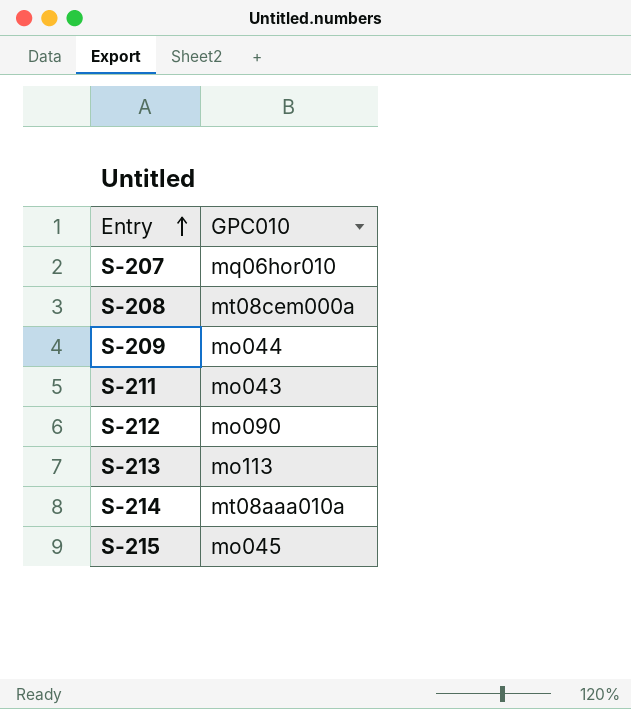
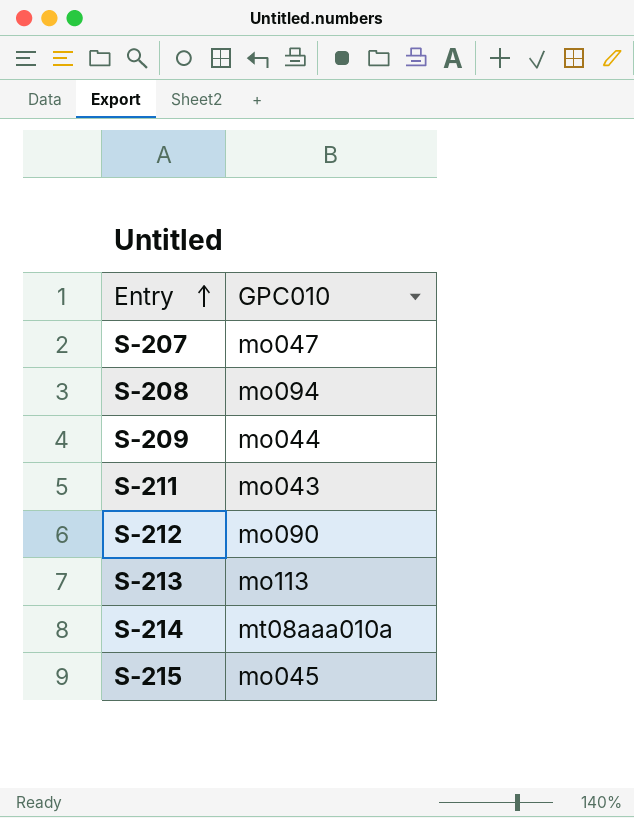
S-207 | GPC010: mq06hor010 -> mo047
S-208 | GPC010: mt08cem000a -> mo094

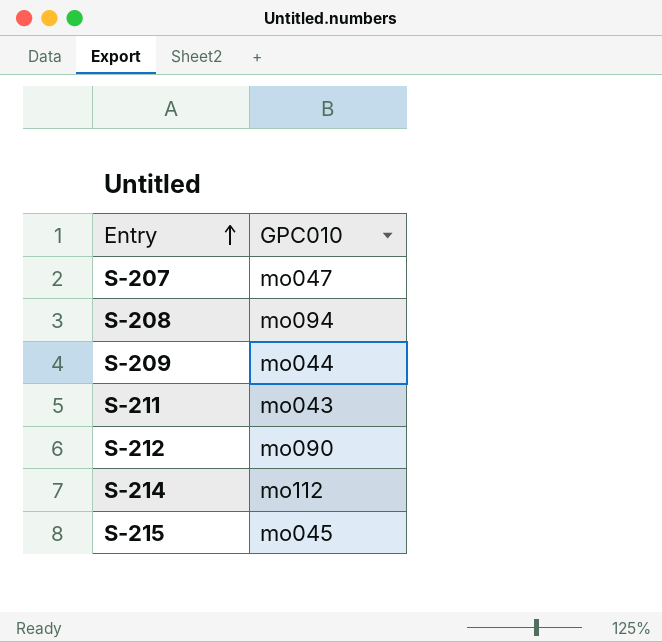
row S-213: mo113 -> none
S-214 | GPC010: mt08aaa010a -> mo112

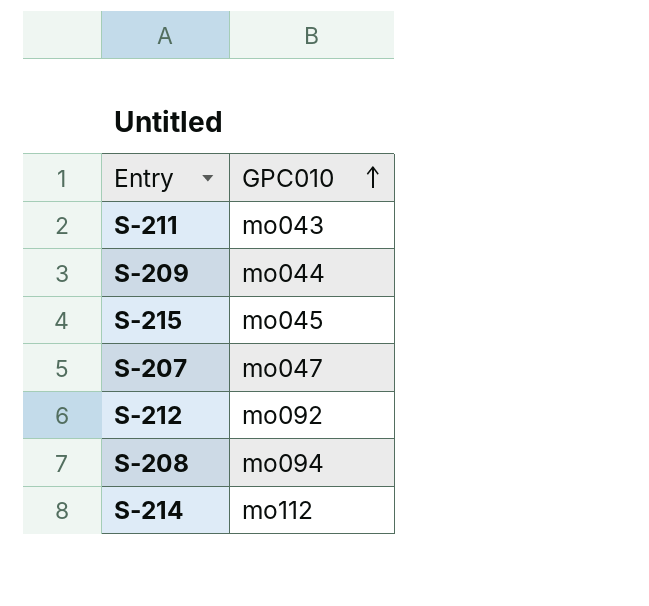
row order: Entry ascending -> GPC010 ascending
S-212 | GPC010: mo090 -> mo092

